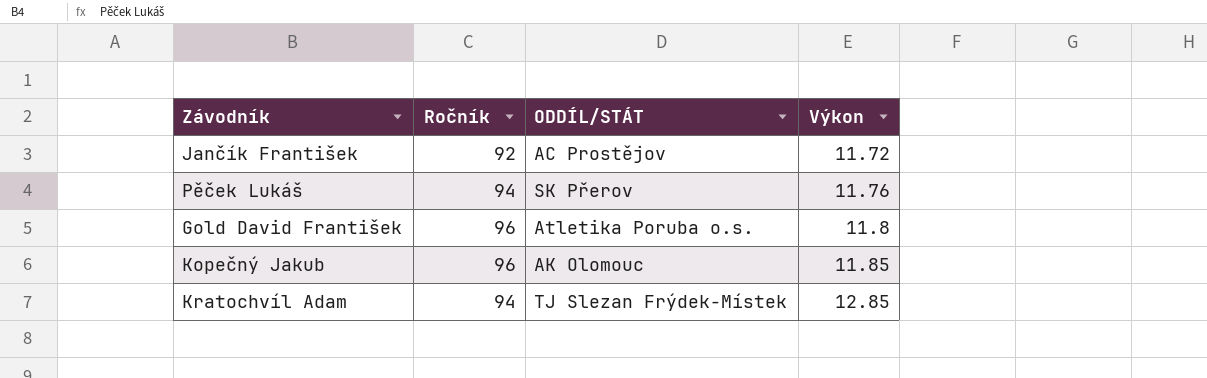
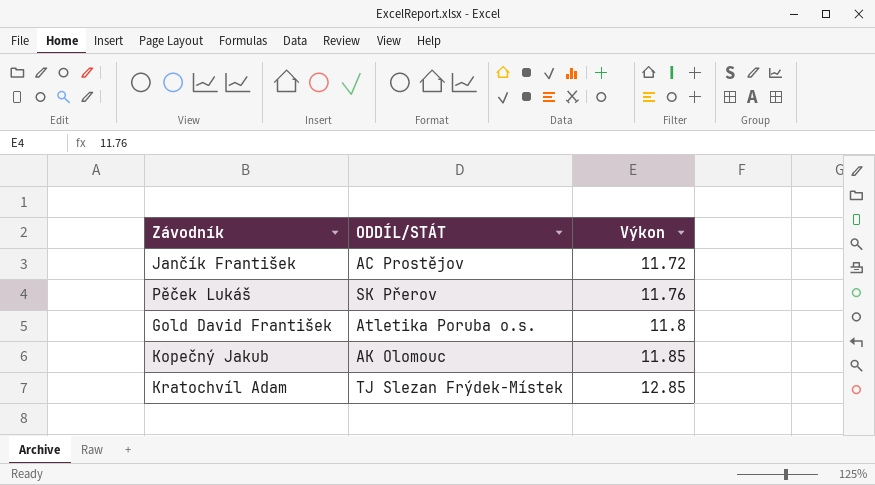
column Ročník | position: 2 -> none

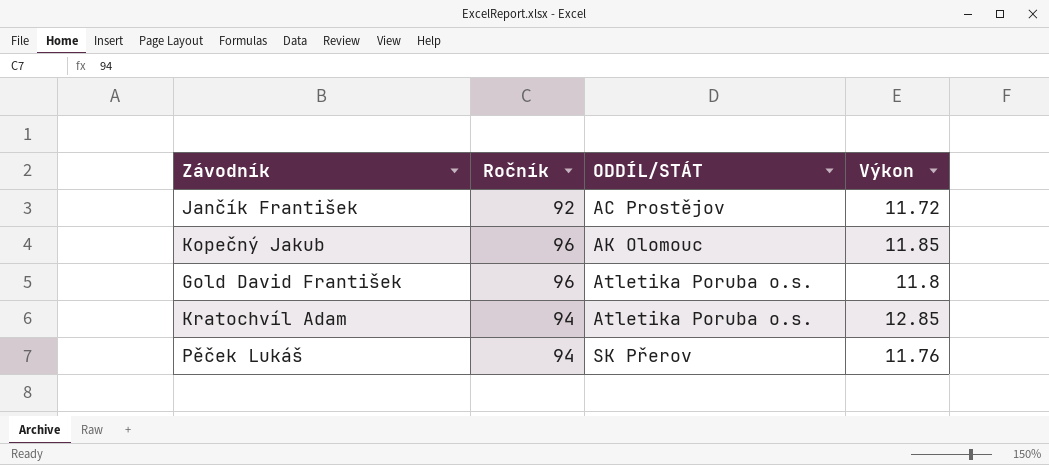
row order: Výkon ascending -> ODDÍL/STÁT ascending
column Ročník | position: none -> 2
Kratochvíl Adam | ODDÍL/STÁT: TJ Slezan Frýdek-Místek -> Atletika Poruba o.s.

